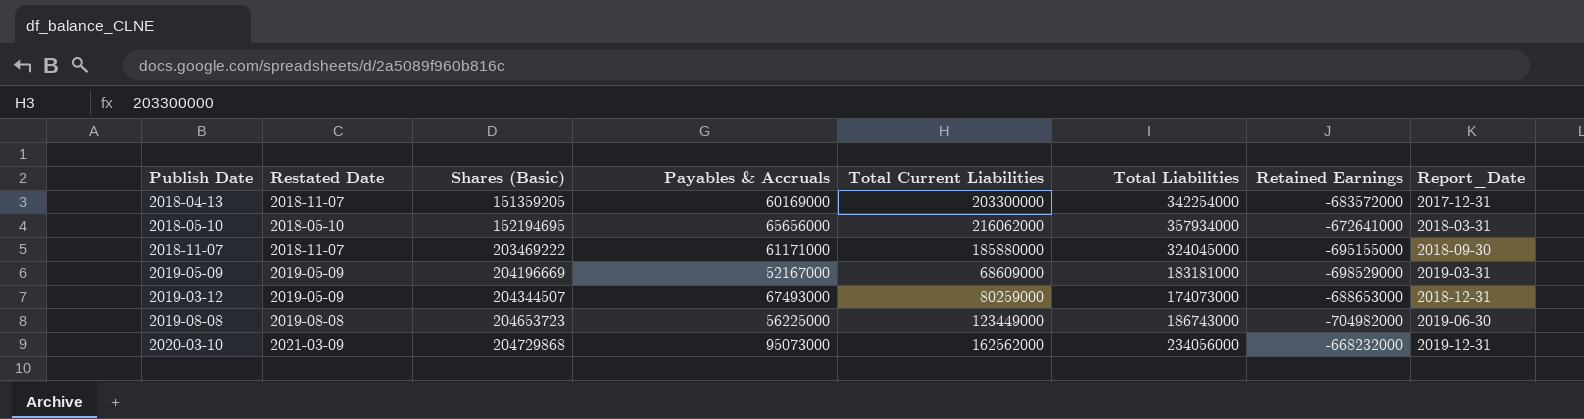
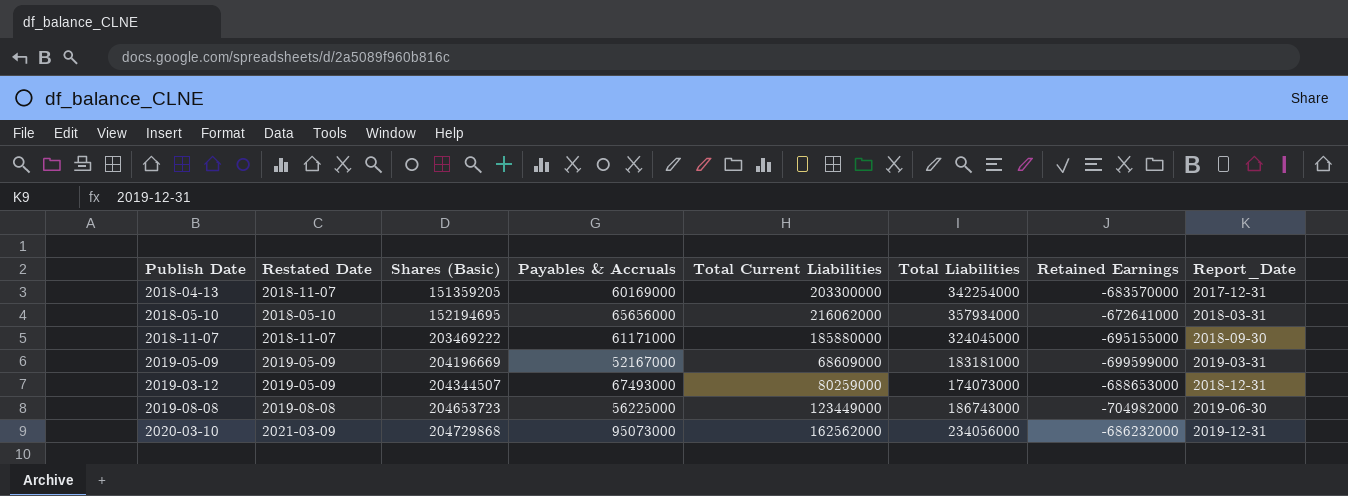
2018-04-13 | Retained Earnings: -683572000 -> -683570000
2019-05-09 | Retained Earnings: -698529000 -> -699599000
2020-03-10 | Retained Earnings: -668232000 -> -686232000

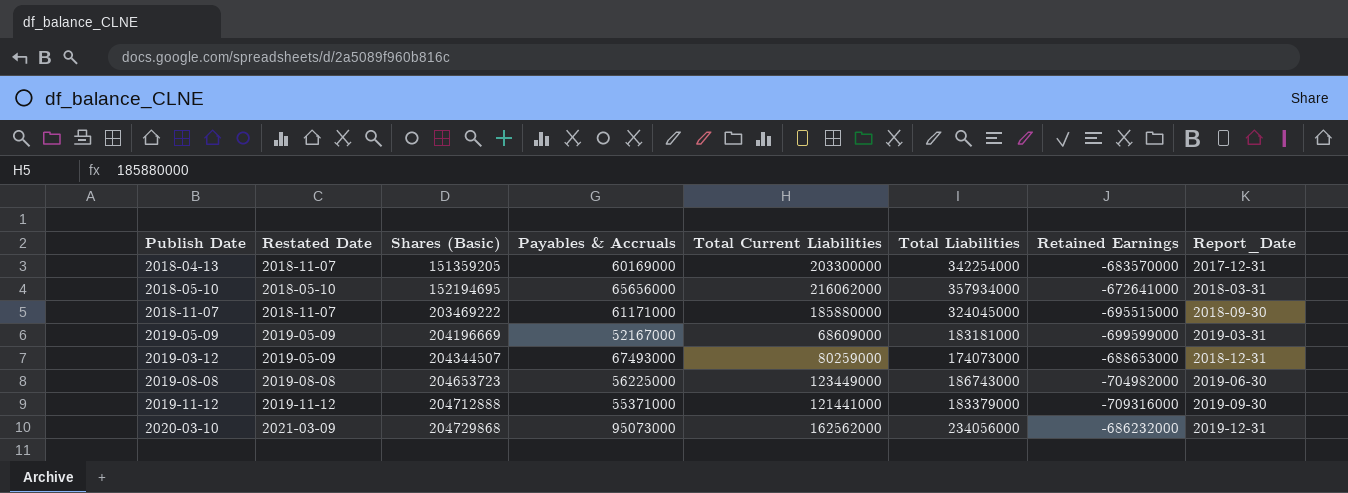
2018-11-07 | Retained Earnings: -695155000 -> -695515000
row 2019-11-12: none -> 2019-11-12 | 204712888 | 55371000 | 121441000 | 183379000 | -709316000 | 2019-09-30

